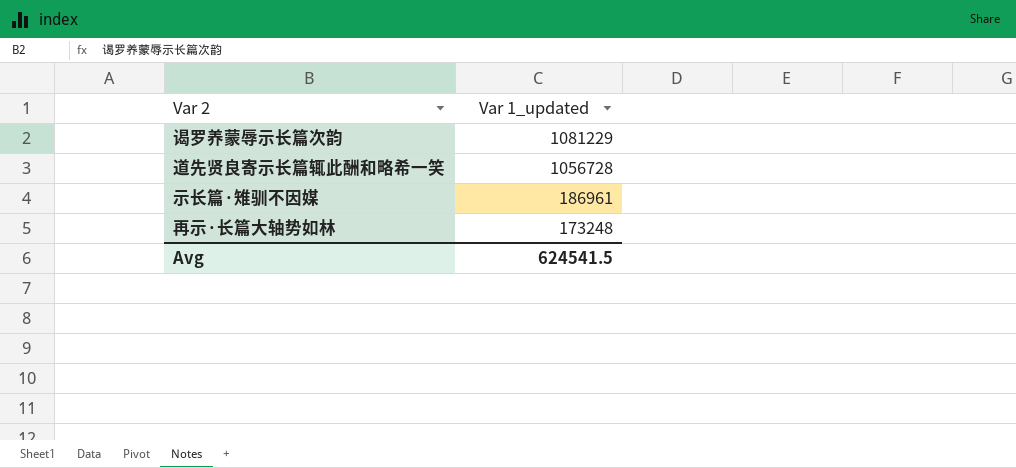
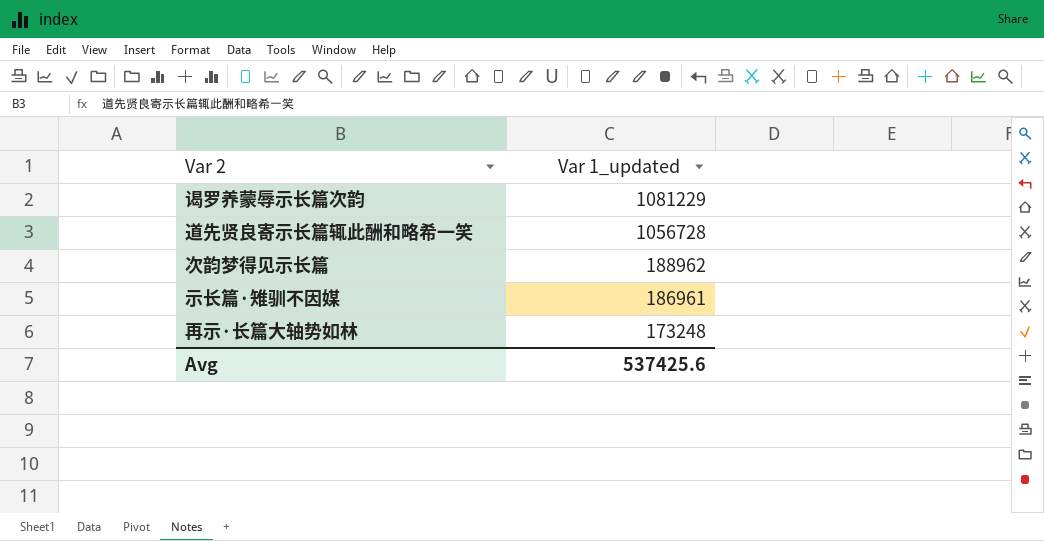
row 次韵梦得见示长篇: none -> 188962
Avg | Var 1_updated: 624541.5 -> 537425.6

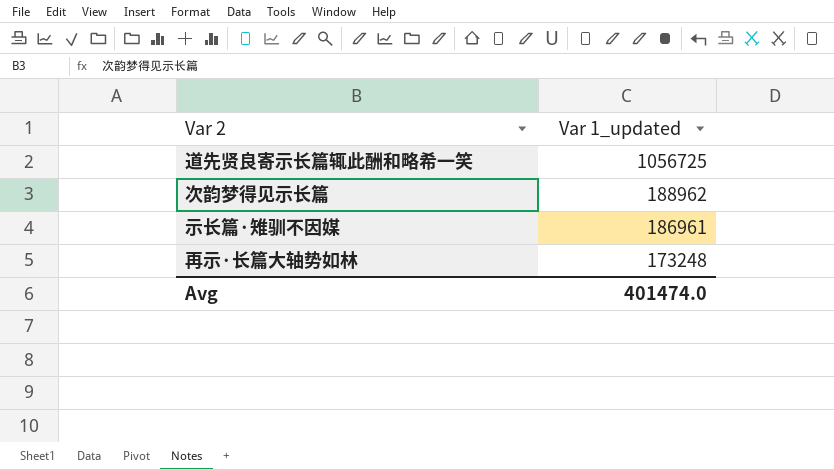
row 谒罗养蒙辱示长篇次韵: 1081229 -> none
道先贤良寄示长篇辄此酬和略希一笑 | Var 1_updated: 1056728 -> 1056725
Avg | Var 1_updated: 537425.6 -> 401474.0

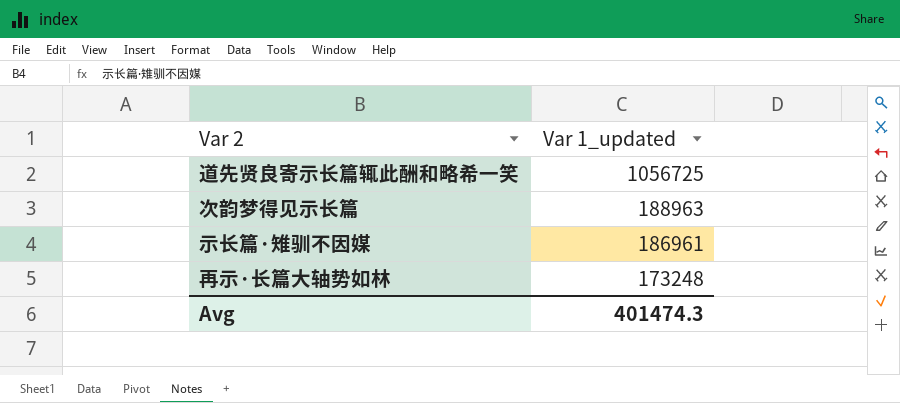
次韵梦得见示长篇 | Var 1_updated: 188962 -> 188963
Avg | Var 1_updated: 401474.0 -> 401474.3

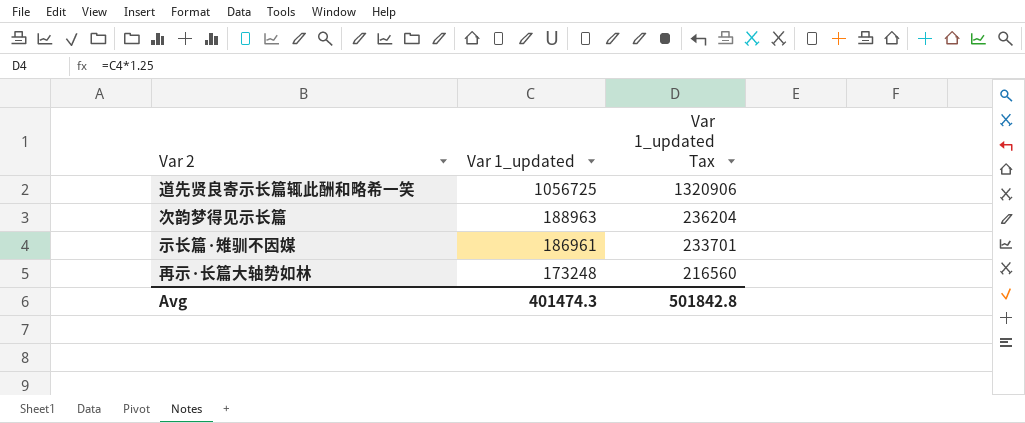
column Var 1_updated Tax | formula: none -> [Var 1_updated] * 1.25

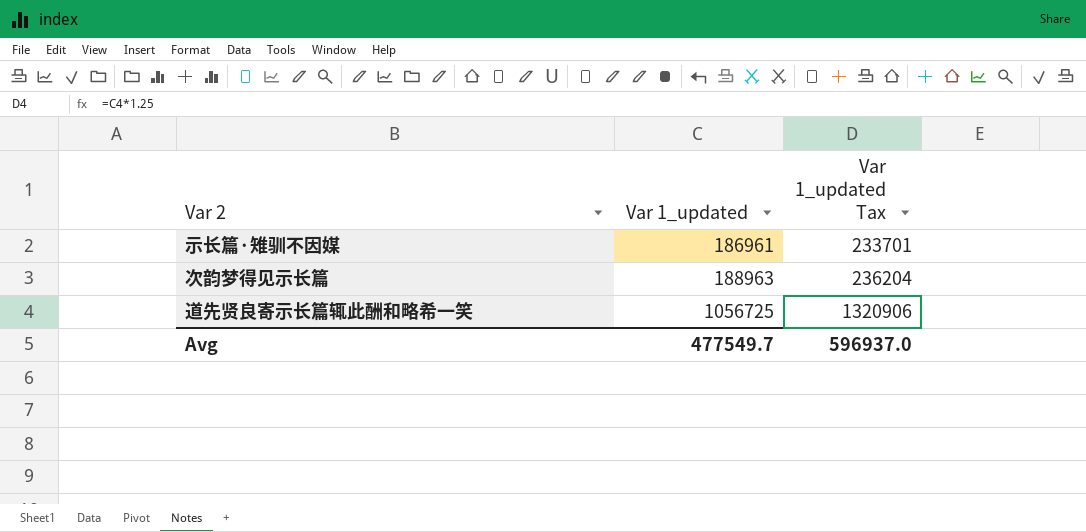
row order: Var 1_updated descending -> Var 1_updated ascending
row 再示·长篇大轴势如林: 173248 | 216560 -> none
Avg | Var 1_updated: 401474.3 -> 477549.7
Avg | Var 1_updated Tax: 501842.8 -> 596937.0

